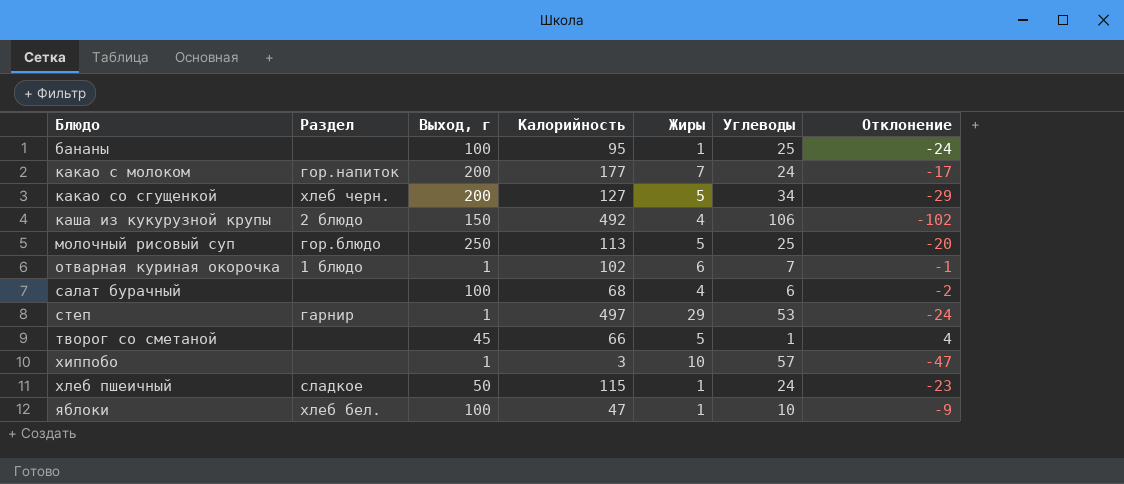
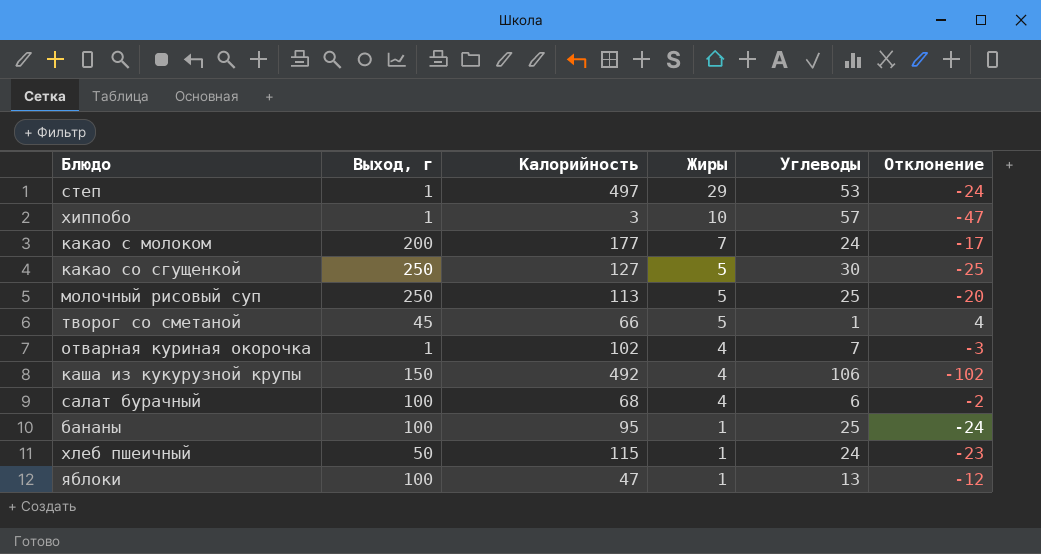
row order: Блюдо ascending -> Жиры descending
column Раздел | position: 2 -> none
какао со сгущенкой | Выход, г: 200 -> 250
какао со сгущенкой | Углеводы: 34 -> 30
какао со сгущенкой | Отклонение: -29 -> -25
отварная куриная окорочка | Жиры: 6 -> 4
отварная куриная окорочка | Отклонение: -1 -> -3
яблоки | Углеводы: 10 -> 13
яблоки | Отклонение: -9 -> -12

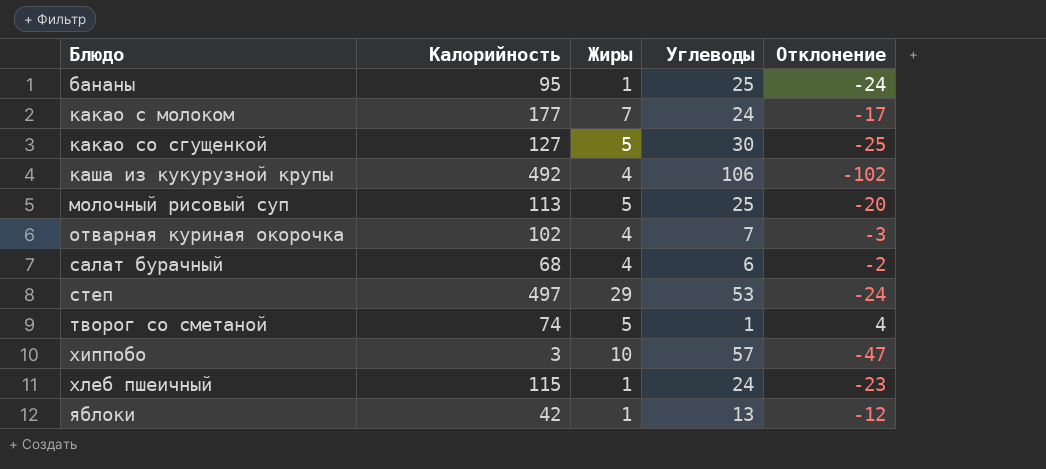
row order: Жиры descending -> Блюдо ascending
column Выход, г | position: 2 -> none
творог со сметаной | Калорийность: 66 -> 74
яблоки | Калорийность: 47 -> 42

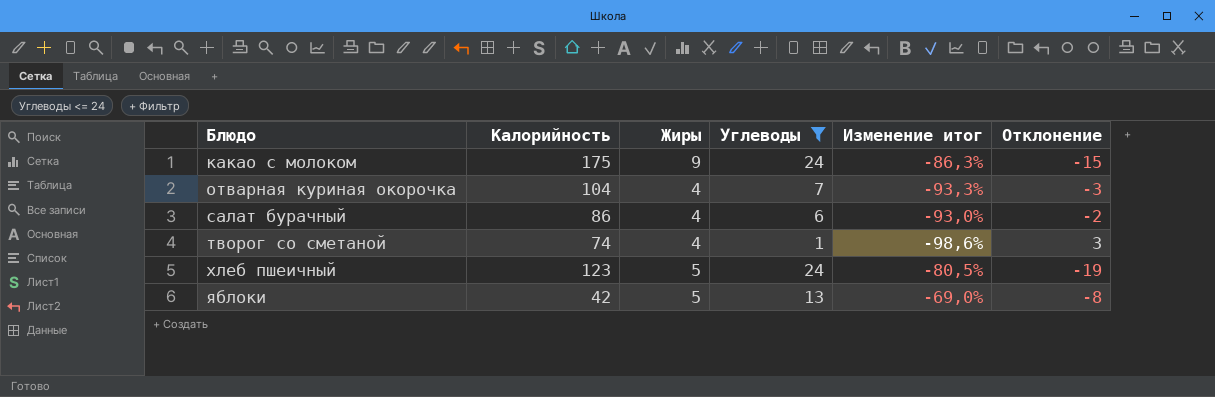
filter: none -> Углеводы <= 24
column Изменение итог | formula: none -> ([Углеводы] - [Калорийность]) / [Калорийность]
какао с молоком | Калорийность: 177 -> 175
какао с молоком | Жиры: 7 -> 9
какао с молоком | Отклонение: -17 -> -15
отварная куриная окорочка | Калорийность: 102 -> 104
салат бурачный | Калорийность: 68 -> 86
творог со сметаной | Жиры: 5 -> 4
творог со сметаной | Отклонение: 4 -> 3
хлеб пшеичный | Калорийность: 115 -> 123
хлеб пшеичный | Жиры: 1 -> 5
хлеб пшеичный | Отклонение: -23 -> -19
яблоки | Жиры: 1 -> 5
яблоки | Отклонение: -12 -> -8

